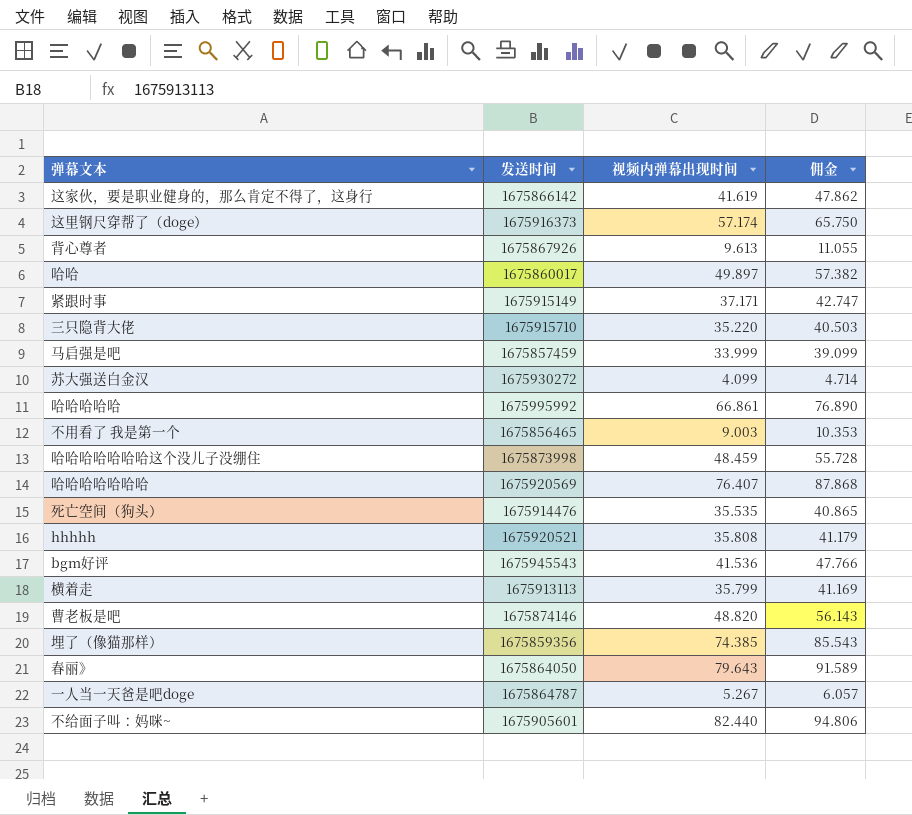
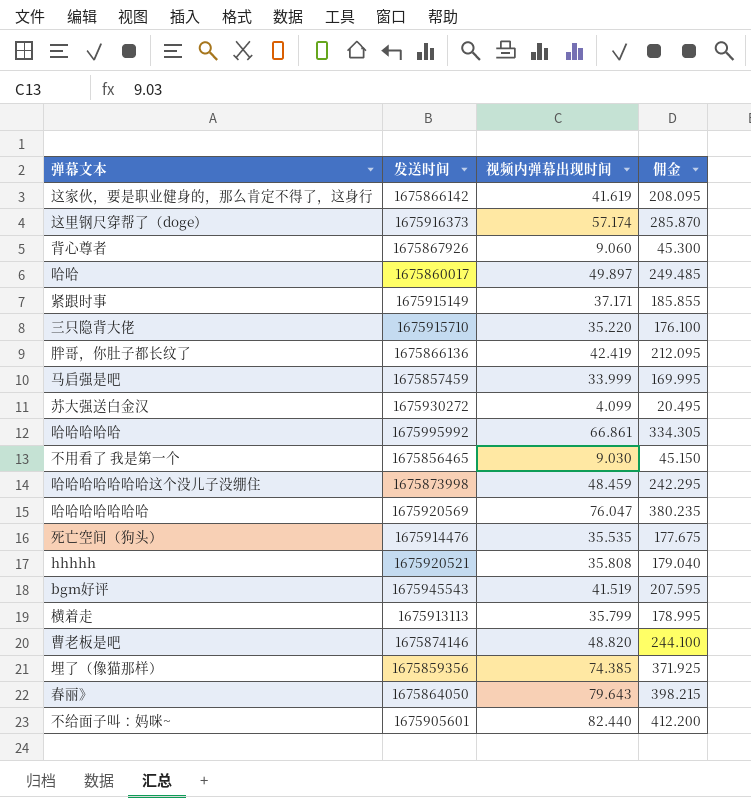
column 佣金 | formula: [视频内弹幕出现时间] * 1.15 -> [视频内弹幕出现时间] * 5
row 一人当一天爸是吧doge: 1675864787 | 5.267 | 6.057 -> none
背心尊者 | 视频内弹幕出现时间: 9.613 -> 9.060
row 胖哥，你肚子都长纹了: none -> 1675866136 | 42.419 | 212.095
不用看了 我是第一个 | 视频内弹幕出现时间: 9.003 -> 9.030
哈哈哈哈哈哈哈 | 视频内弹幕出现时间: 76.407 -> 76.047
bgm好评 | 视频内弹幕出现时间: 41.536 -> 41.519

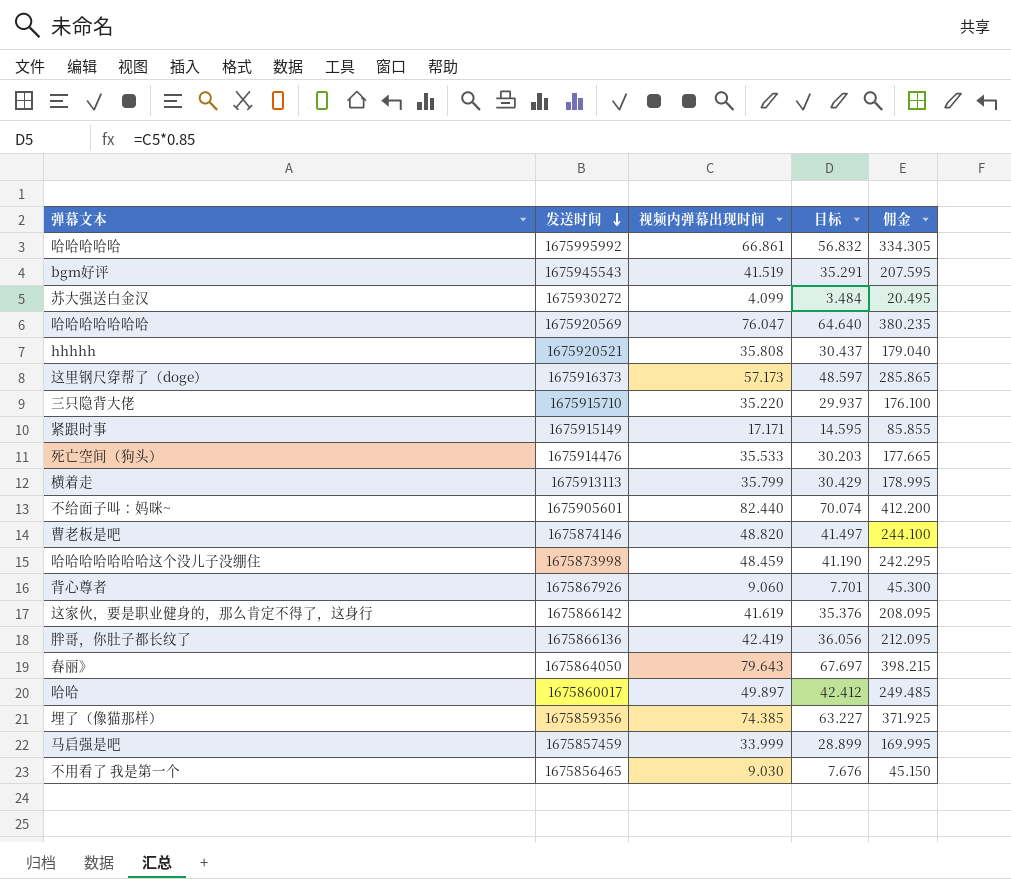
row order: none -> 发送时间 descending
column 目标 | formula: none -> [视频内弹幕出现时间] * 0.85
这里钢尺穿帮了（doge） | 视频内弹幕出现时间: 57.174 -> 57.173
这里钢尺穿帮了（doge） | 佣金: 285.870 -> 285.865
紧跟时事 | 视频内弹幕出现时间: 37.171 -> 17.171
紧跟时事 | 佣金: 185.855 -> 85.855
死亡空间（狗头） | 视频内弹幕出现时间: 35.535 -> 35.533
死亡空间（狗头） | 佣金: 177.675 -> 177.665

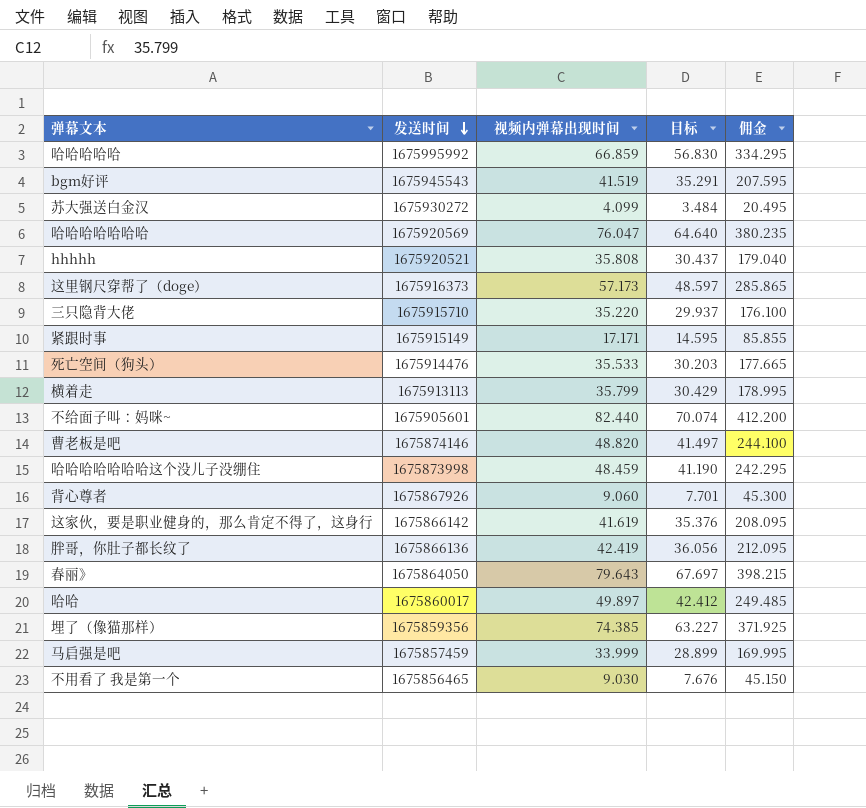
哈哈哈哈哈 | 视频内弹幕出现时间: 66.861 -> 66.859
哈哈哈哈哈 | 目标: 56.832 -> 56.830
哈哈哈哈哈 | 佣金: 334.305 -> 334.295

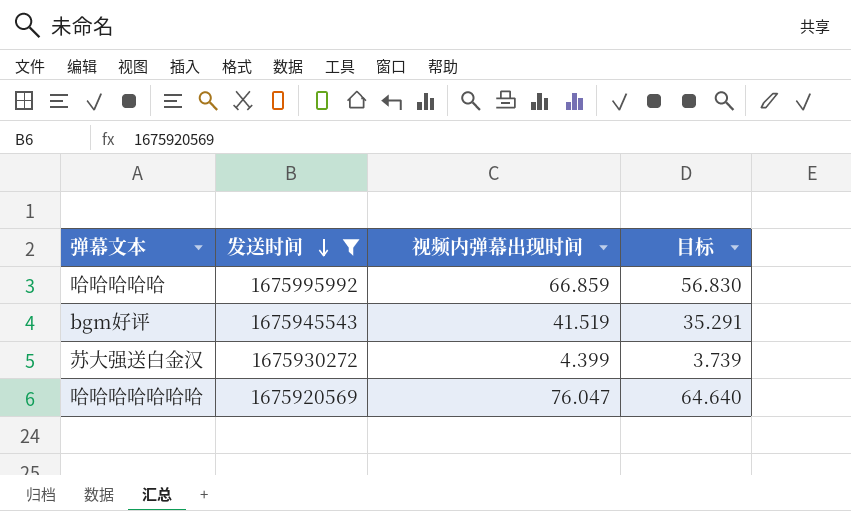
filter: none -> 发送时间 >= 1675920569
column 佣金 | formula: [视频内弹幕出现时间] * 5 -> none
苏大强送白金汉 | 视频内弹幕出现时间: 4.099 -> 4.399
苏大强送白金汉 | 目标: 3.484 -> 3.739

